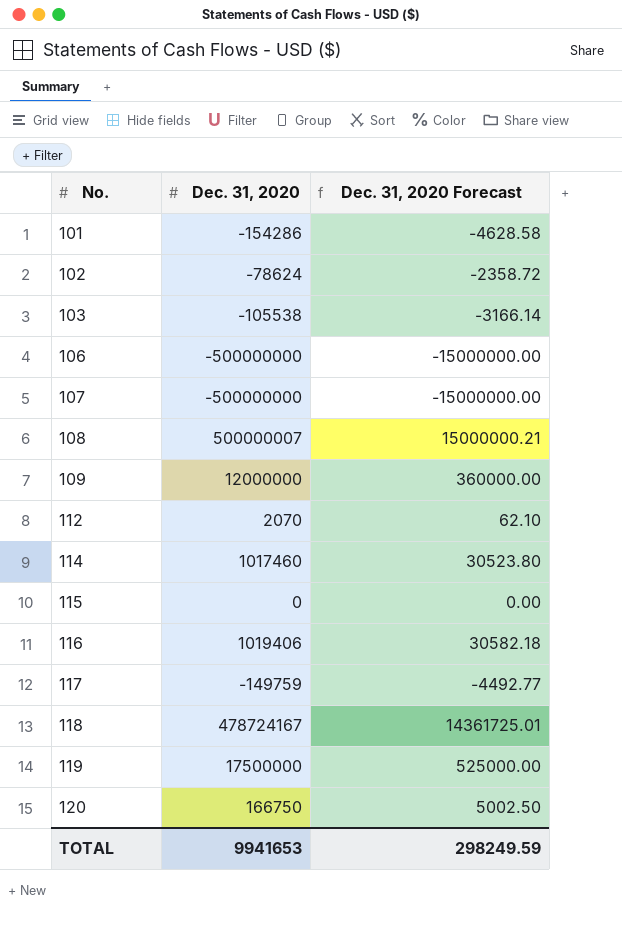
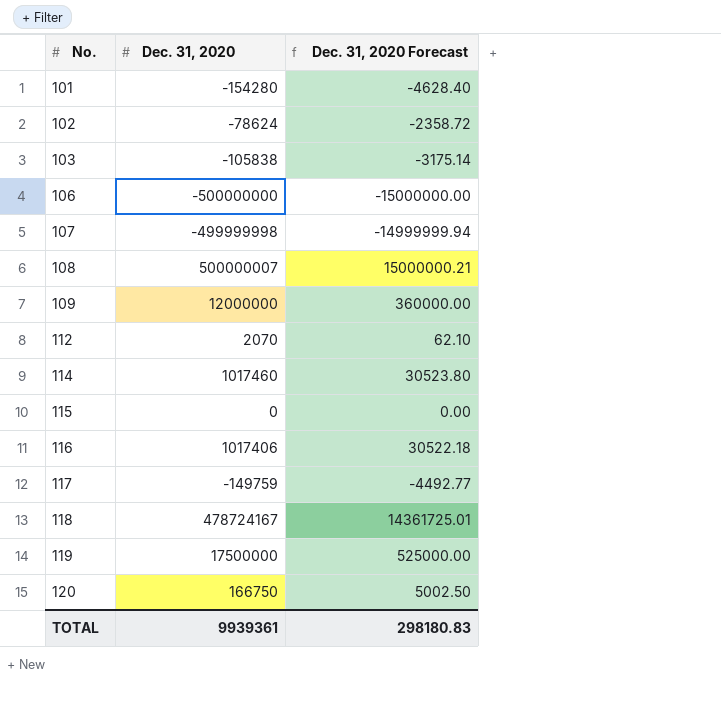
101 | Dec. 31, 2020: -154286 -> -154280
101 | Dec. 31, 2020 Forecast: -4628.58 -> -4628.40
103 | Dec. 31, 2020: -105538 -> -105838
103 | Dec. 31, 2020 Forecast: -3166.14 -> -3175.14
107 | Dec. 31, 2020: -500000000 -> -499999998
107 | Dec. 31, 2020 Forecast: -15000000.00 -> -14999999.94
116 | Dec. 31, 2020: 1019406 -> 1017406
116 | Dec. 31, 2020 Forecast: 30582.18 -> 30522.18
TOTAL | Dec. 31, 2020: 9941653 -> 9939361
TOTAL | Dec. 31, 2020 Forecast: 298249.59 -> 298180.83

